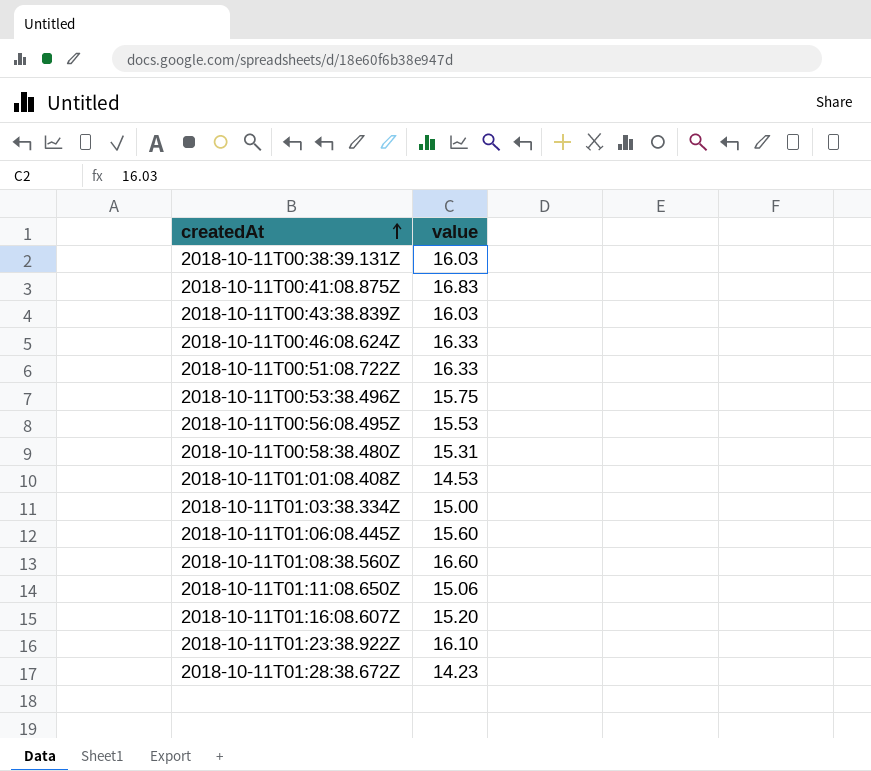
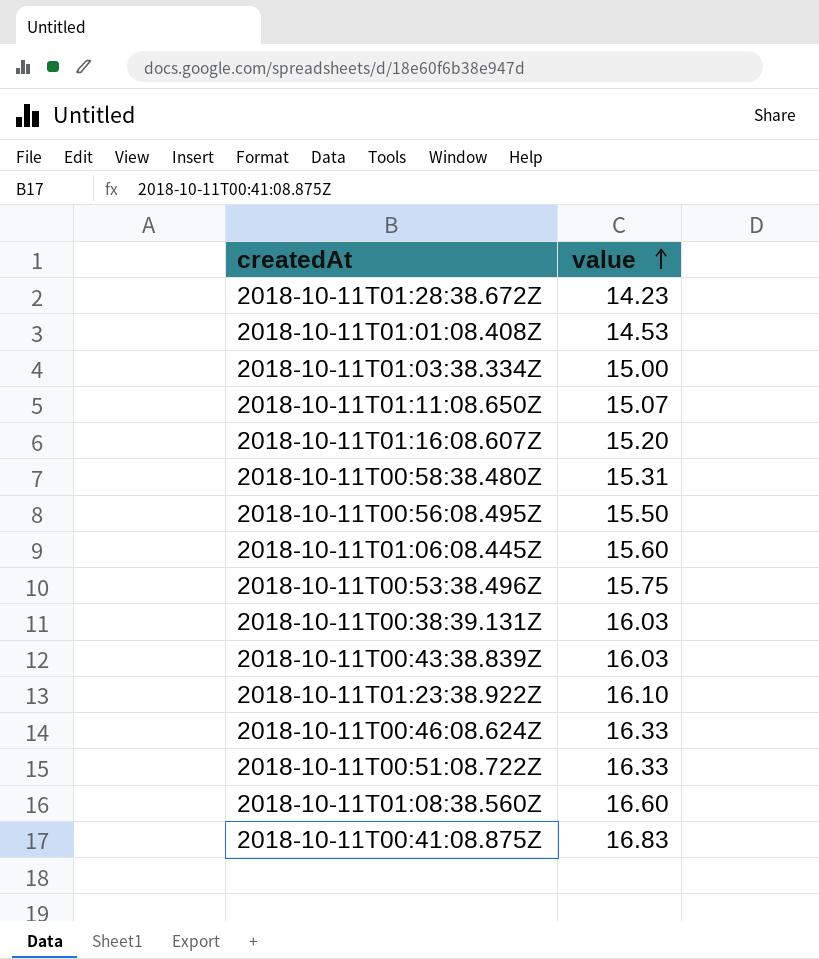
row order: createdAt ascending -> value ascending
2018-10-11T01:11:08.650Z | value: 15.06 -> 15.07
2018-10-11T00:56:08.495Z | value: 15.53 -> 15.50

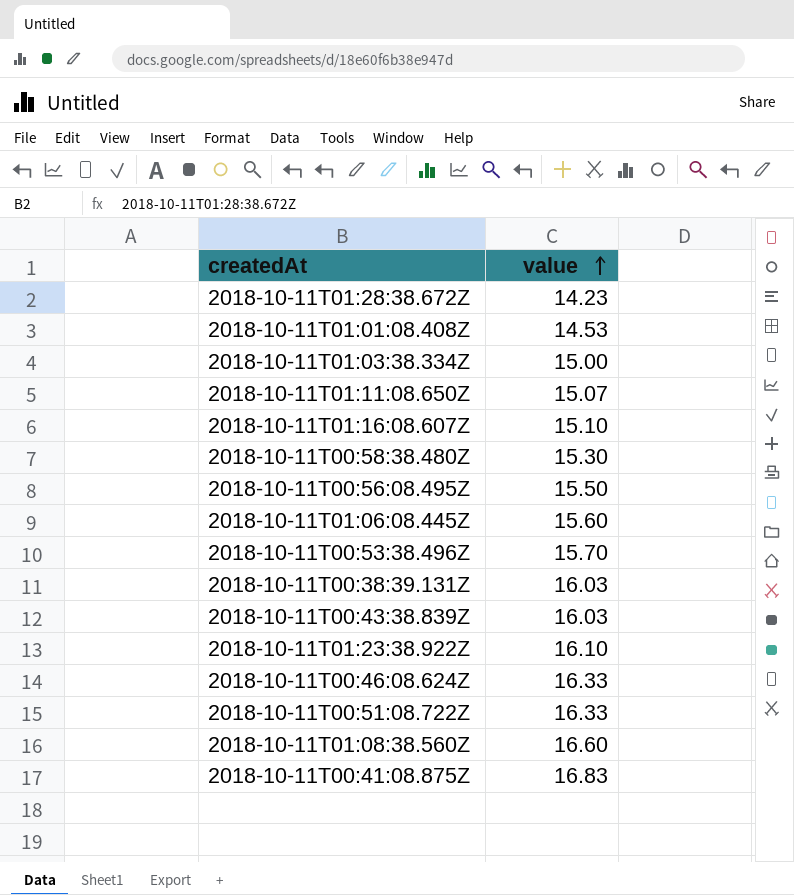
2018-10-11T01:16:08.607Z | value: 15.20 -> 15.10
2018-10-11T00:58:38.480Z | value: 15.31 -> 15.30
2018-10-11T00:53:38.496Z | value: 15.75 -> 15.70

